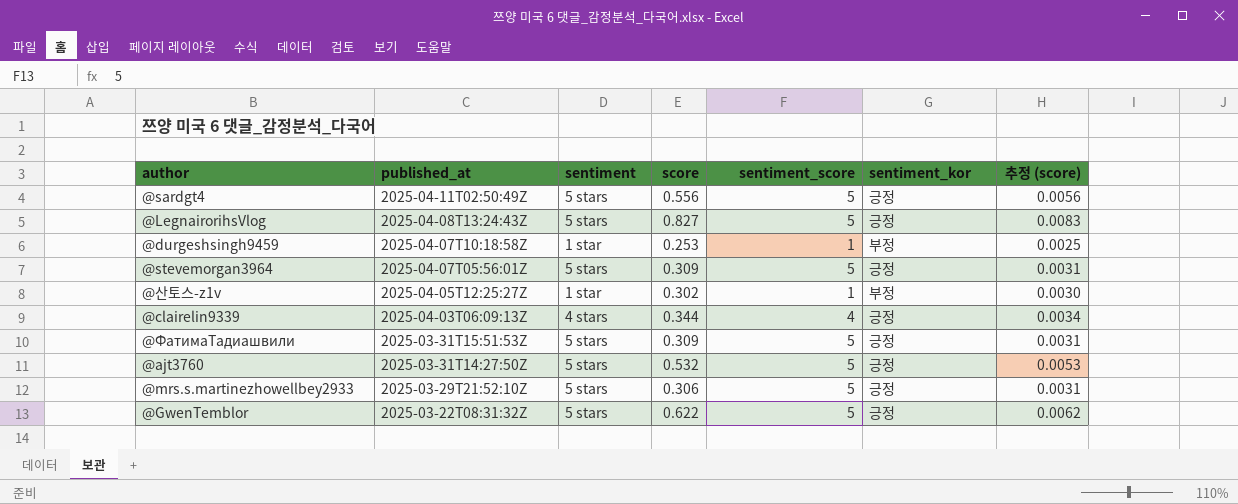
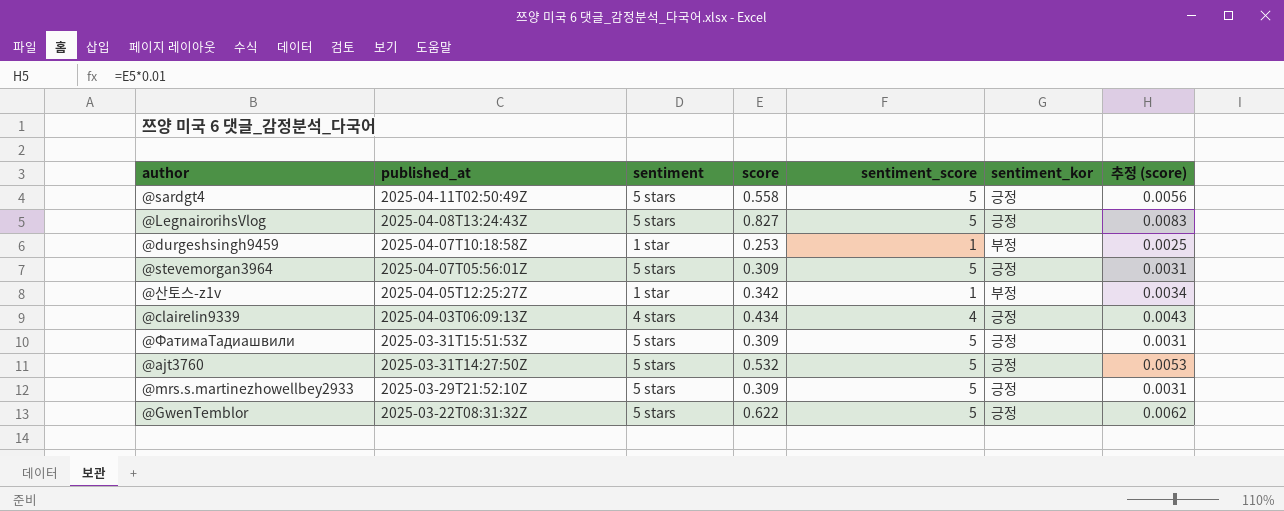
@sardgt4 | score: 0.556 -> 0.558
@산토스-z1v | score: 0.302 -> 0.342
@산토스-z1v | 추정 (score): 0.0030 -> 0.0034
@clairelin9339 | score: 0.344 -> 0.434
@clairelin9339 | 추정 (score): 0.0034 -> 0.0043
@mrs.s.martinezhowellbey2933 | score: 0.306 -> 0.309

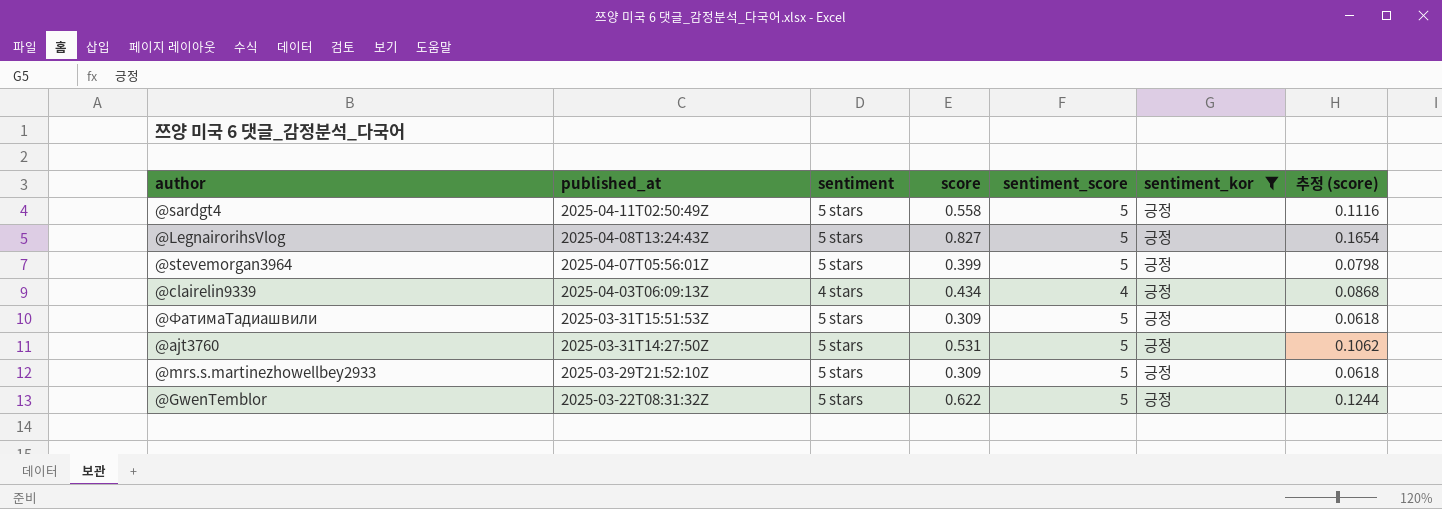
filter: none -> sentiment_kor = 긍정
column 추정 (score) | formula: [score] * 0.01 -> [score] * 0.2
@stevemorgan3964 | score: 0.309 -> 0.399
@ajt3760 | score: 0.532 -> 0.531

